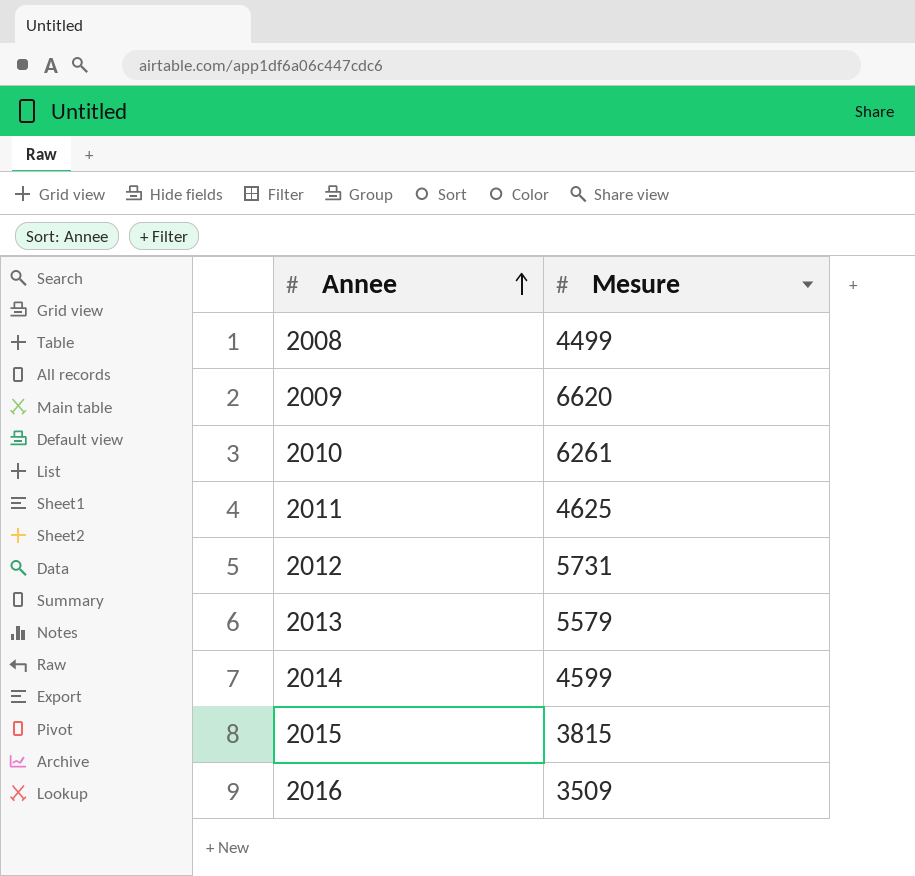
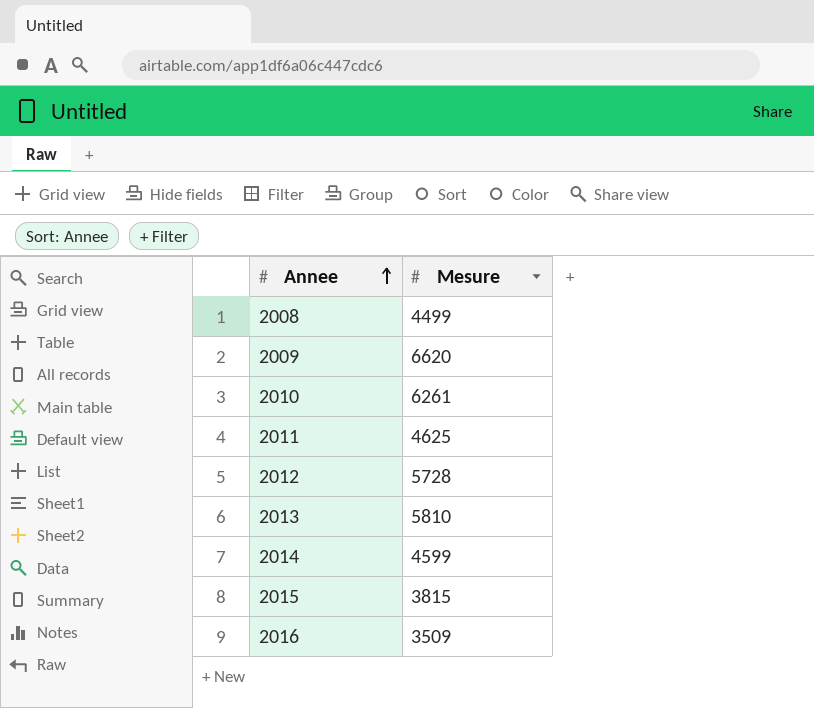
2012 | Mesure: 5731 -> 5728
2013 | Mesure: 5579 -> 5810

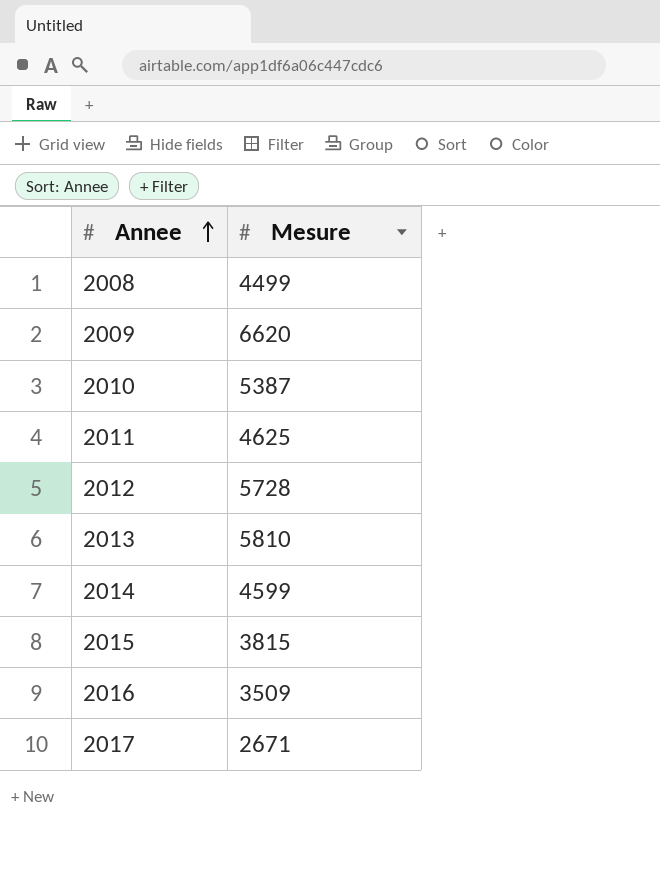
2010 | Mesure: 6261 -> 5387
row 2017: none -> 2671

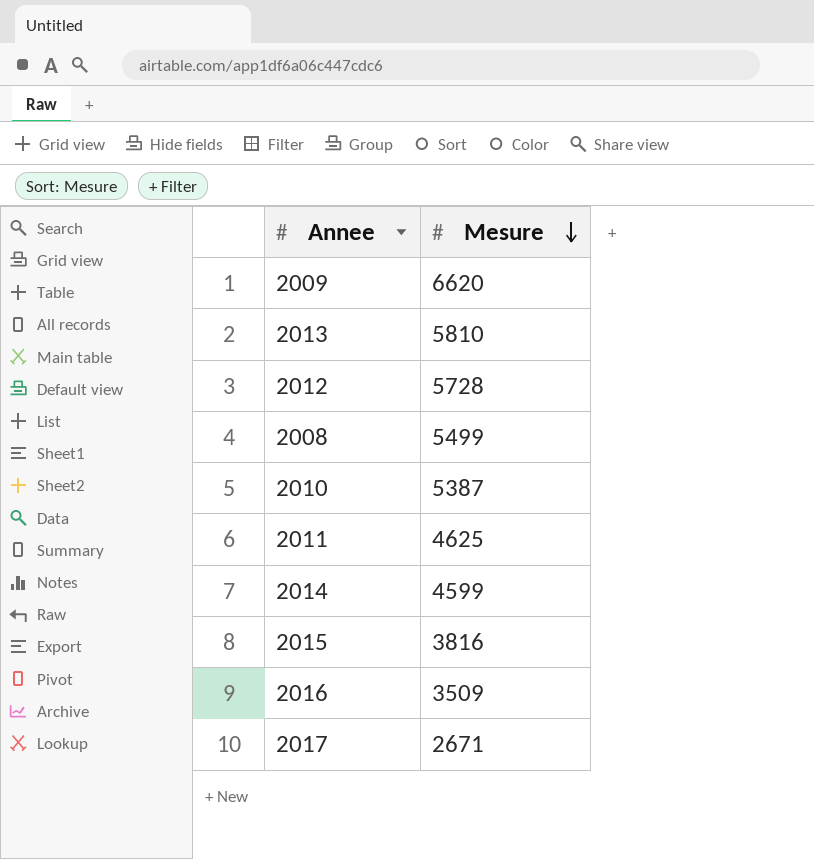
row order: Annee ascending -> Mesure descending
2008 | Mesure: 4499 -> 5499
2015 | Mesure: 3815 -> 3816

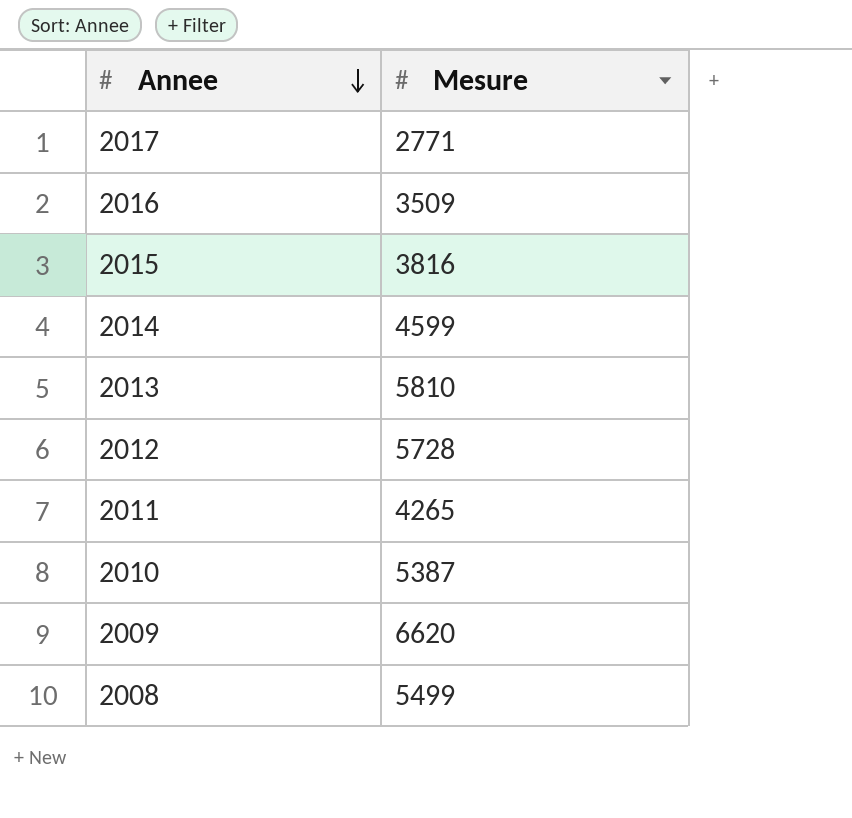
row order: Mesure descending -> Annee descending
2017 | Mesure: 2671 -> 2771
2011 | Mesure: 4625 -> 4265

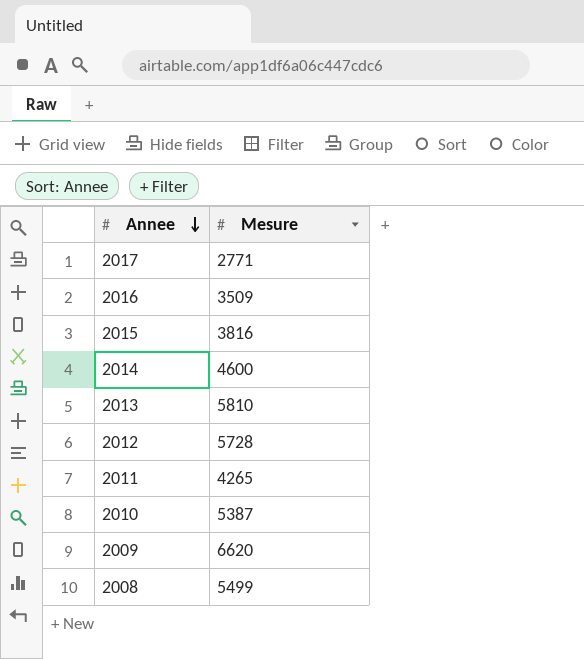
2014 | Mesure: 4599 -> 4600

